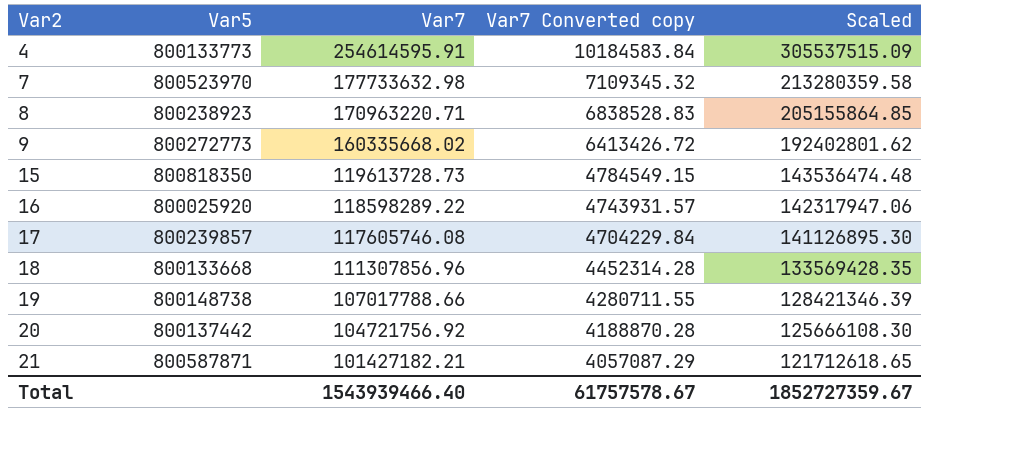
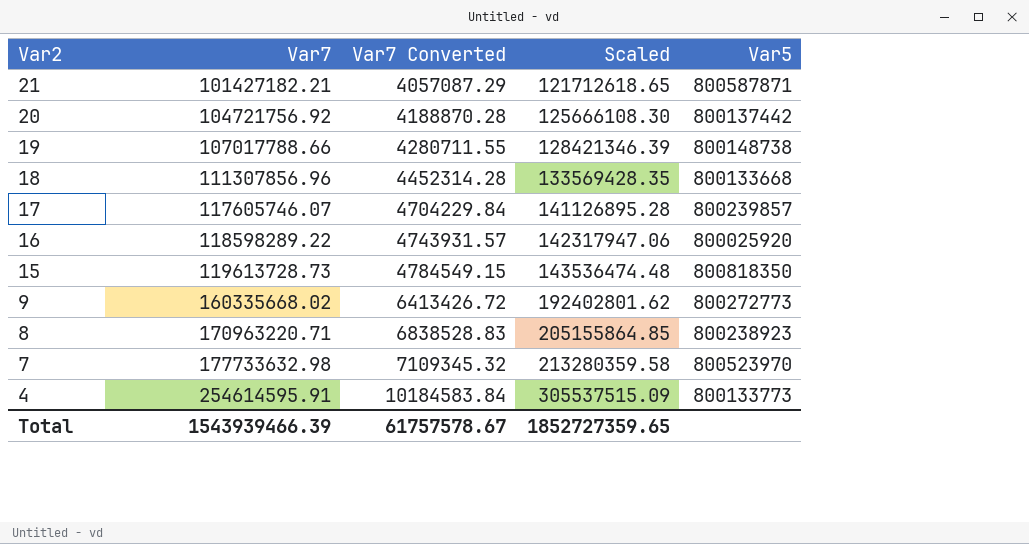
row order: Var2 ascending -> Var2 descending
column name: Var7 Converted copy -> Var7 Converted
column Var5 | position: 2 -> 5
17 | Var7: 117605746.08 -> 117605746.07
17 | Scaled: 141126895.30 -> 141126895.28
Total | Var7: 1543939466.40 -> 1543939466.39
Total | Scaled: 1852727359.67 -> 1852727359.65

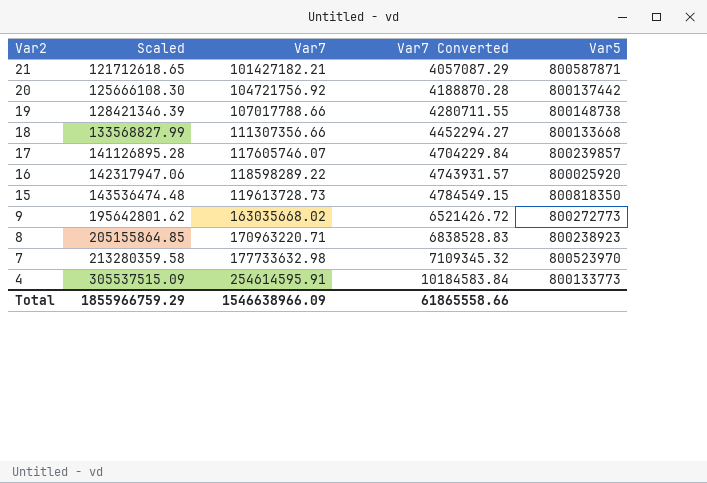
column Scaled | position: 4 -> 2
18 | Scaled: 133569428.35 -> 133568827.99
18 | Var7: 111307856.96 -> 111307356.66
18 | Var7 Converted: 4452314.28 -> 4452294.27
9 | Scaled: 192402801.62 -> 195642801.62
9 | Var7: 160335668.02 -> 163035668.02
9 | Var7 Converted: 6413426.72 -> 6521426.72
Total | Scaled: 1852727359.65 -> 1855966759.29
Total | Var7: 1543939466.39 -> 1546638966.09
Total | Var7 Converted: 61757578.67 -> 61865558.66

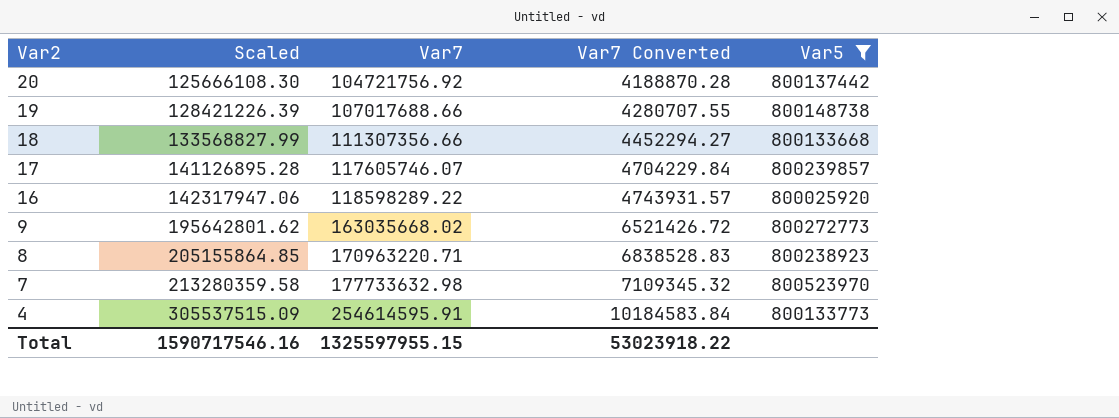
filter: none -> Var5 <= 800523970
19 | Scaled: 128421346.39 -> 128421226.39
19 | Var7: 107017788.66 -> 107017688.66
19 | Var7 Converted: 4280711.55 -> 4280707.55
Total | Scaled: 1855966759.29 -> 1590717546.16
Total | Var7: 1546638966.09 -> 1325597955.15
Total | Var7 Converted: 61865558.66 -> 53023918.22

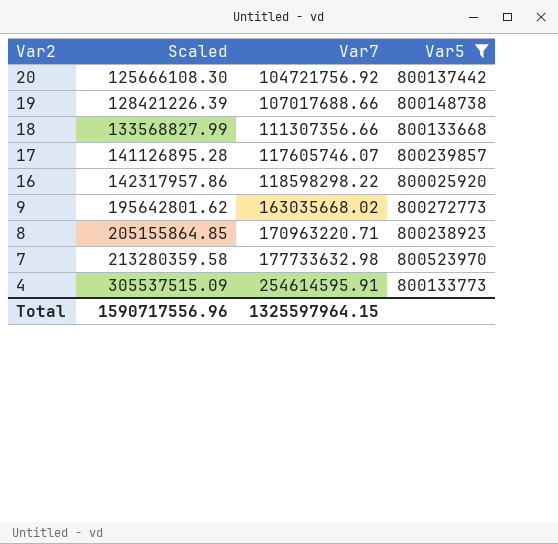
column Var7 Converted | formula: [Var7] * 0.04 -> none
16 | Scaled: 142317947.06 -> 142317957.86
16 | Var7: 118598289.22 -> 118598298.22
Total | Scaled: 1590717546.16 -> 1590717556.96
Total | Var7: 1325597955.15 -> 1325597964.15

